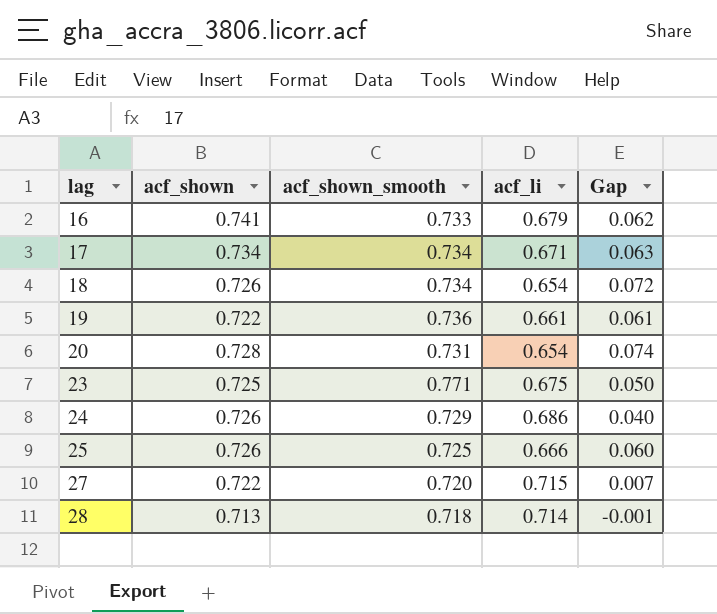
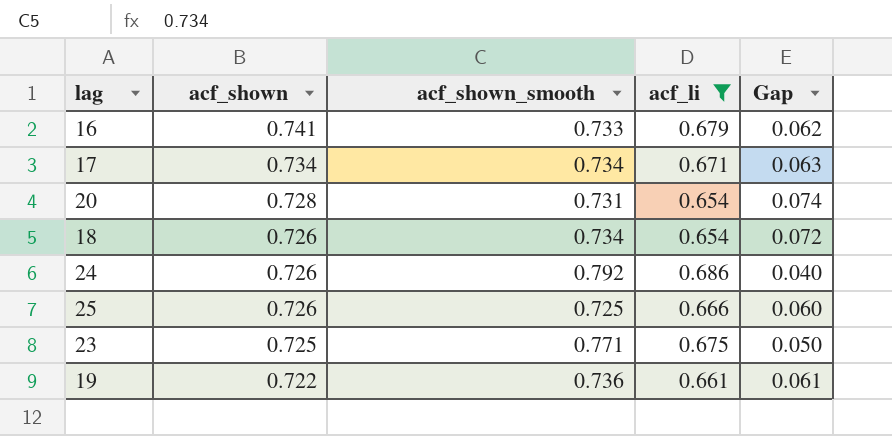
filter: none -> acf_li <= 0.686
row order: lag ascending -> acf_shown descending
24 | acf_shown_smooth: 0.729 -> 0.792

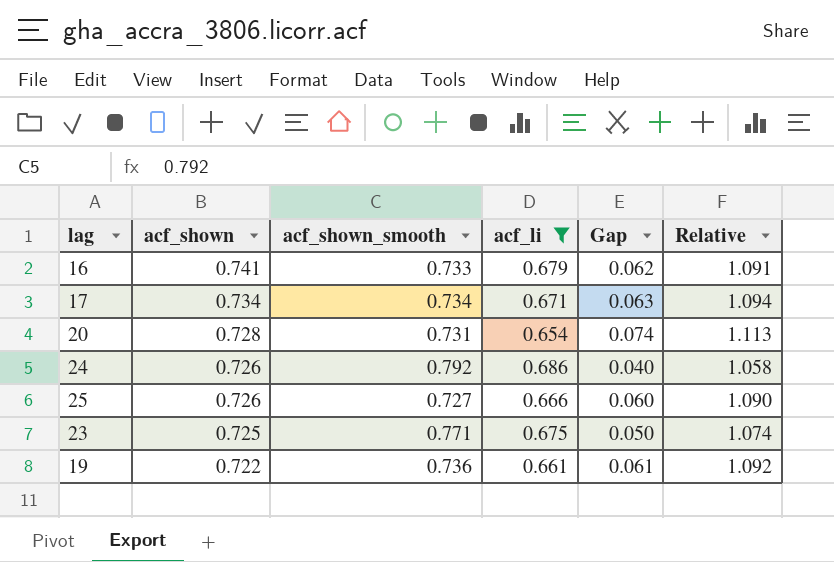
column Relative | formula: none -> [acf_shown] / [acf_li]
row 18: 0.726 | 0.734 | 0.654 | 0.072 -> none
25 | acf_shown_smooth: 0.725 -> 0.727

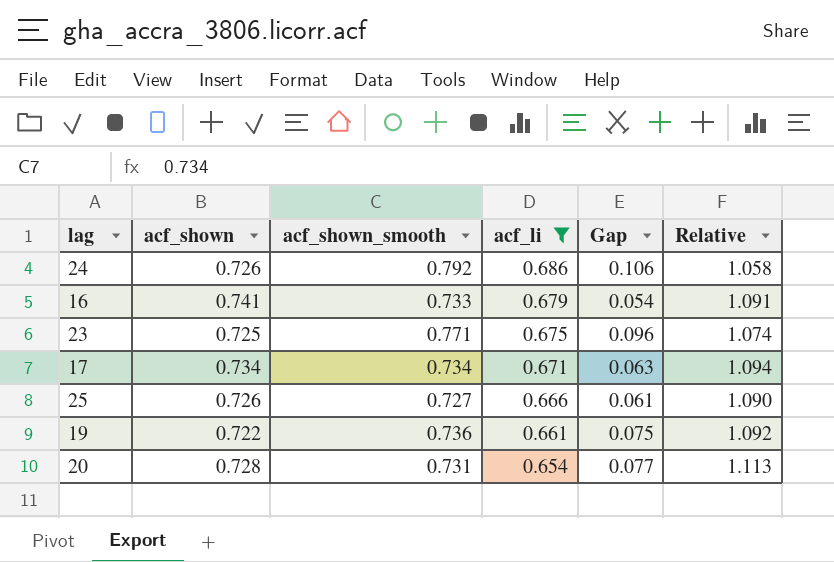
row order: acf_shown descending -> acf_li descending
column Gap | formula: [acf_shown] - [acf_li] -> [acf_shown_smooth] - [acf_li]

